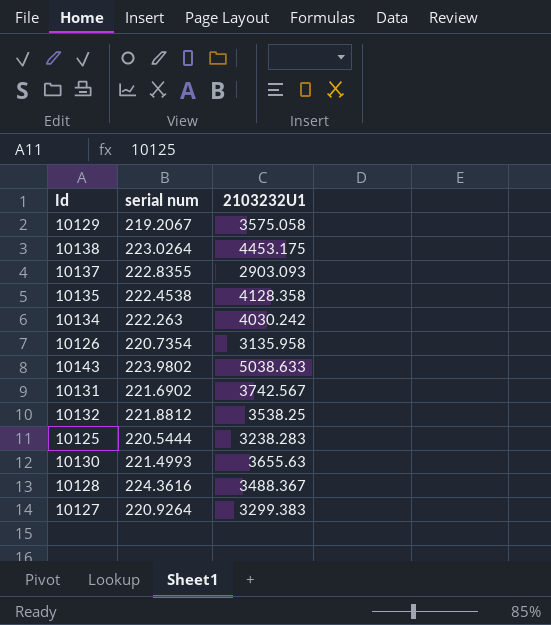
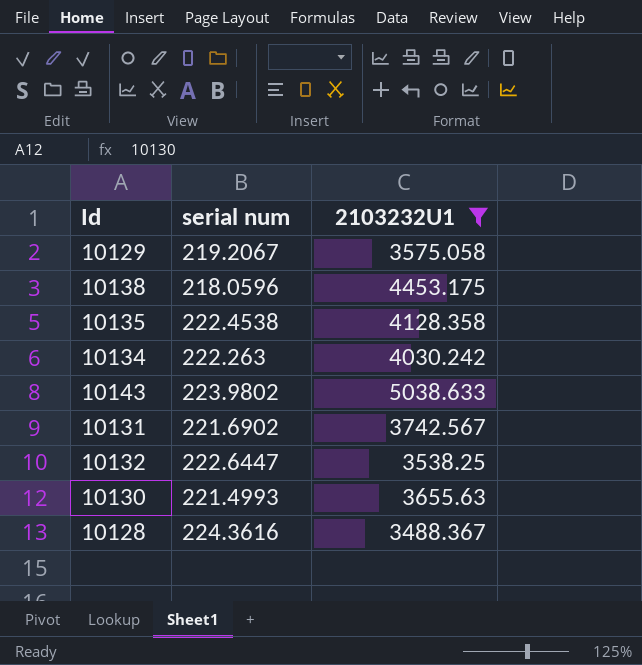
filter: none -> 2103232U1 >= 3488.367
10138 | serial num: 223.0264 -> 218.0596
10132 | serial num: 221.8812 -> 222.6447

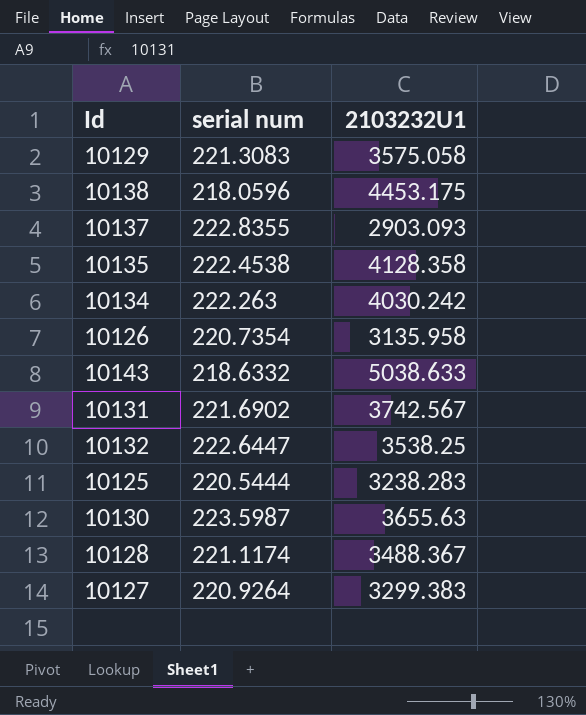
filter: 2103232U1 >= 3488.367 -> none
10129 | serial num: 219.2067 -> 221.3083
10143 | serial num: 223.9802 -> 218.6332
10130 | serial num: 221.4993 -> 223.5987
10128 | serial num: 224.3616 -> 221.1174

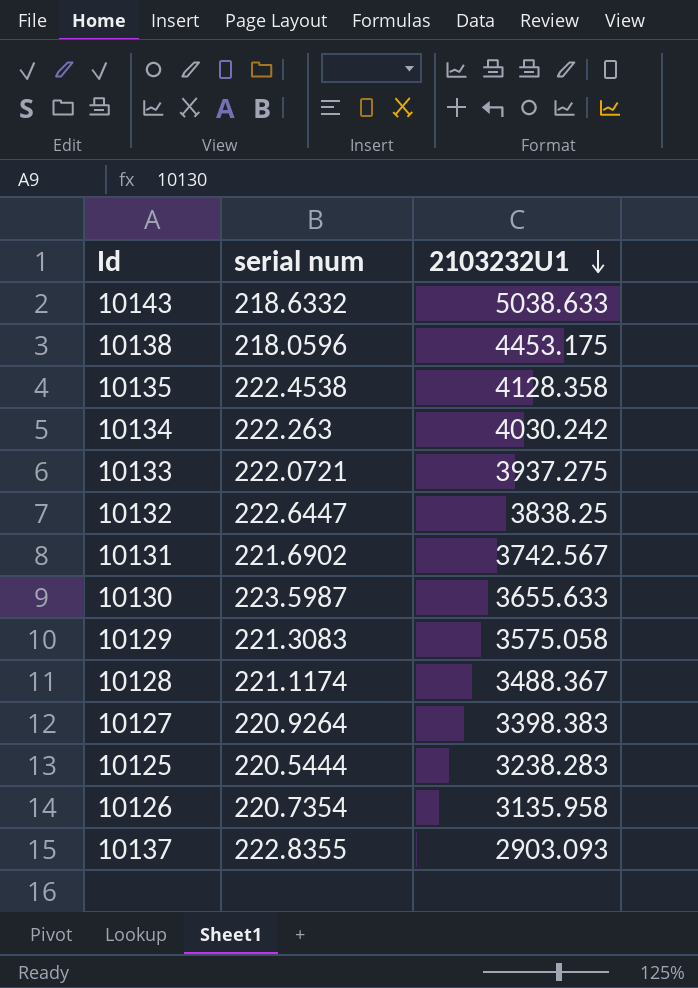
row order: none -> 2103232U1 descending
row 10133: none -> 222.0721 | 3937.275
10132 | 2103232U1: 3538.25 -> 3838.25
10130 | 2103232U1: 3655.63 -> 3655.633
10127 | 2103232U1: 3299.383 -> 3398.383

